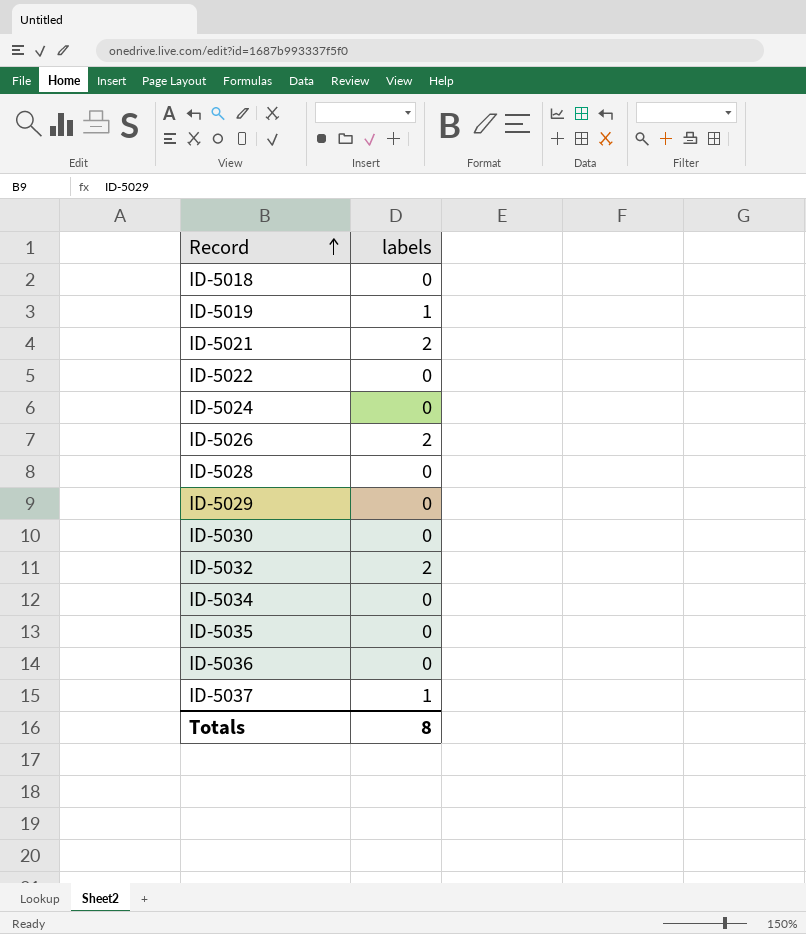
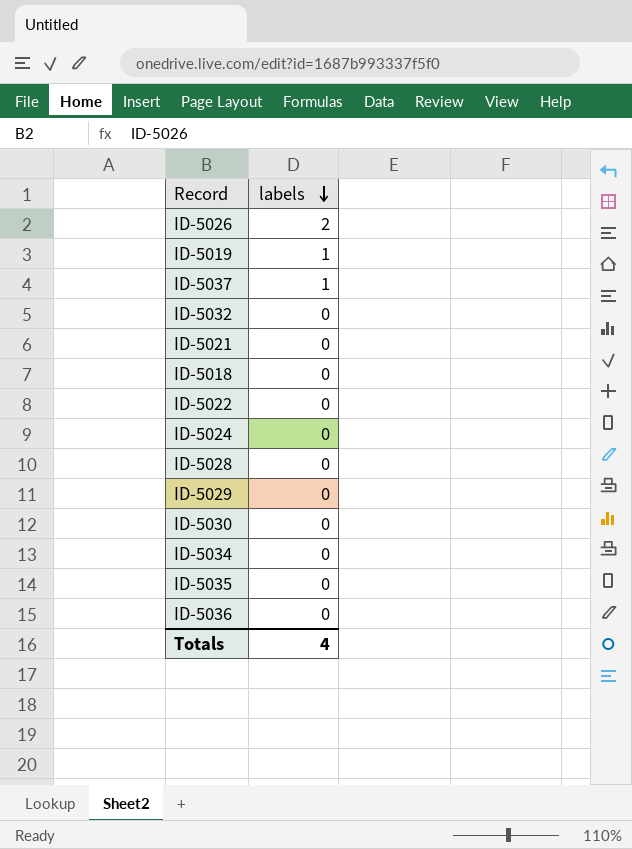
row order: Record ascending -> labels descending
ID-5032 | labels: 2 -> 0
ID-5021 | labels: 2 -> 0
Totals | labels: 8 -> 4

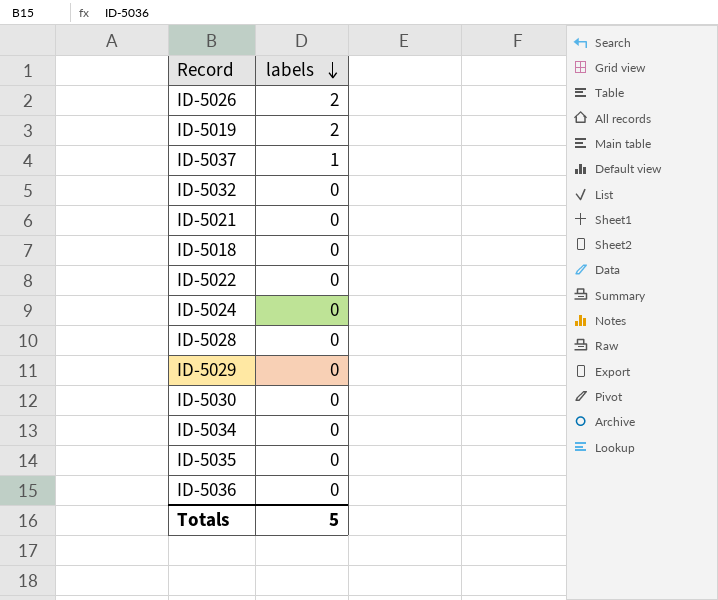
ID-5019 | labels: 1 -> 2
Totals | labels: 4 -> 5

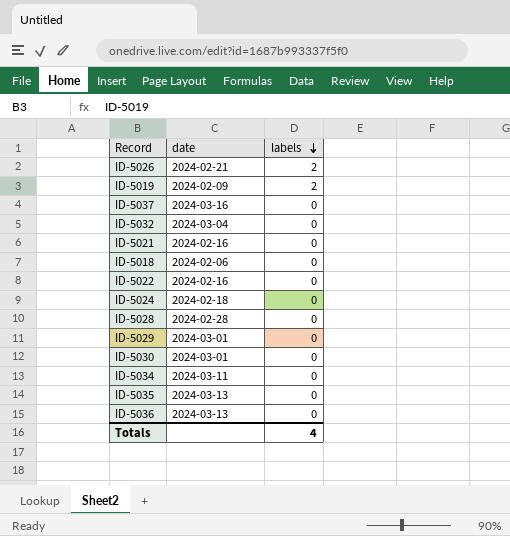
column date | position: none -> 2
ID-5037 | labels: 1 -> 0
Totals | labels: 5 -> 4

